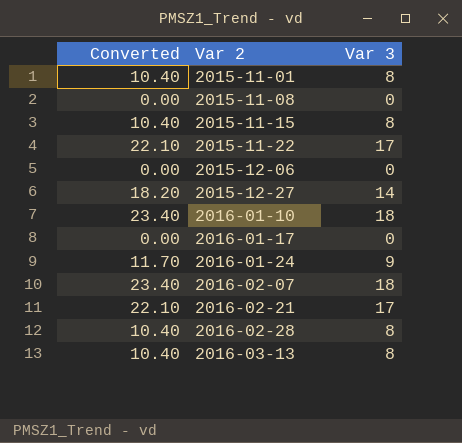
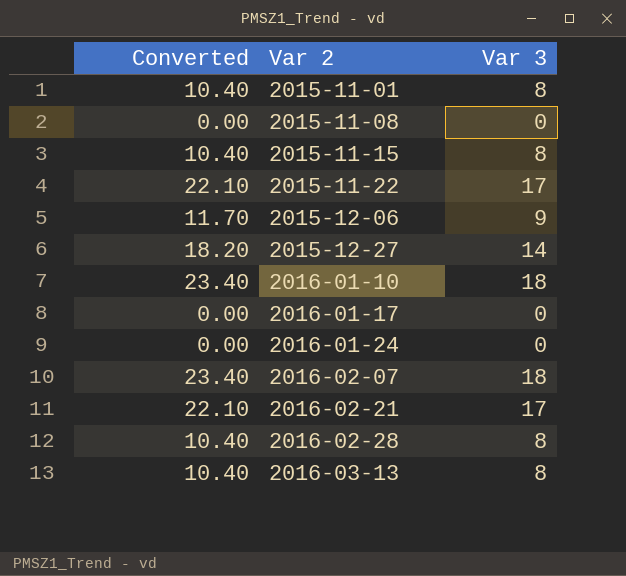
2015-12-06 | Converted: 0.00 -> 11.70
2015-12-06 | Var 3: 0 -> 9
2016-01-24 | Converted: 11.70 -> 0.00
2016-01-24 | Var 3: 9 -> 0

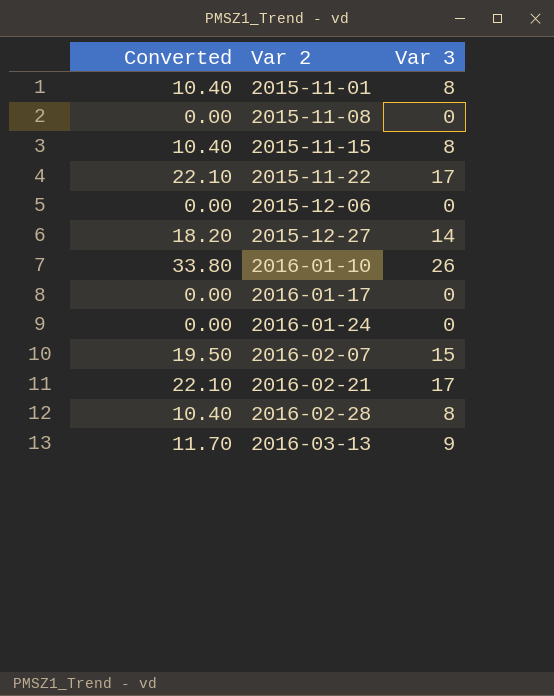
2015-12-06 | Converted: 11.70 -> 0.00
2015-12-06 | Var 3: 9 -> 0
2016-01-10 | Converted: 23.40 -> 33.80
2016-01-10 | Var 3: 18 -> 26
2016-02-07 | Converted: 23.40 -> 19.50
2016-02-07 | Var 3: 18 -> 15
2016-03-13 | Converted: 10.40 -> 11.70
2016-03-13 | Var 3: 8 -> 9

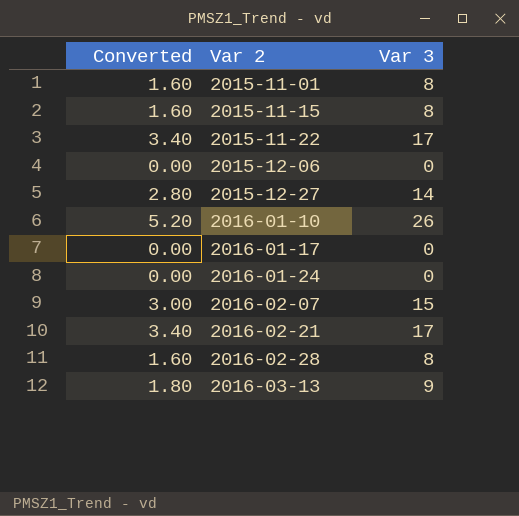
column Converted | formula: [Var 3] * 1.3 -> [Var 3] * 0.2
row 2015-11-08: 0.00 | 0 -> none

